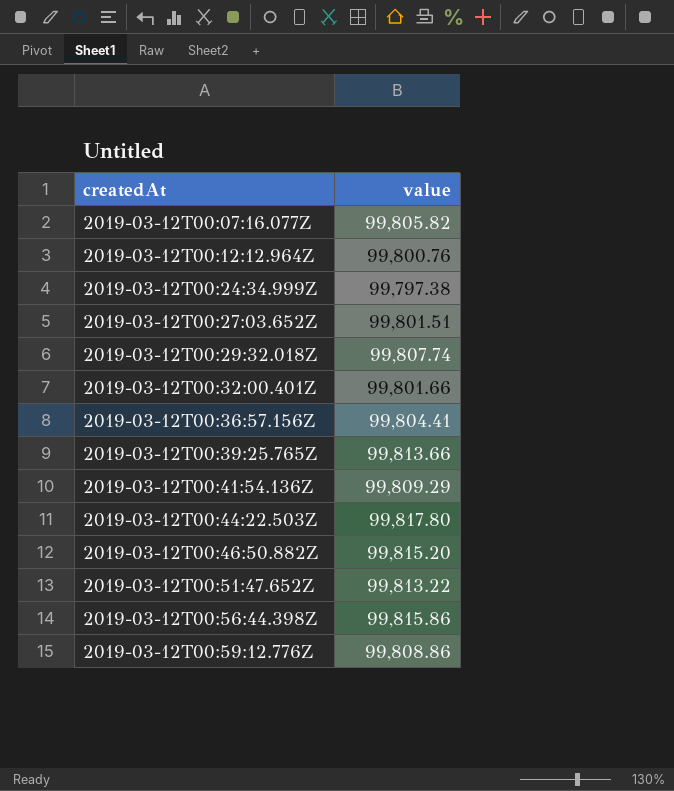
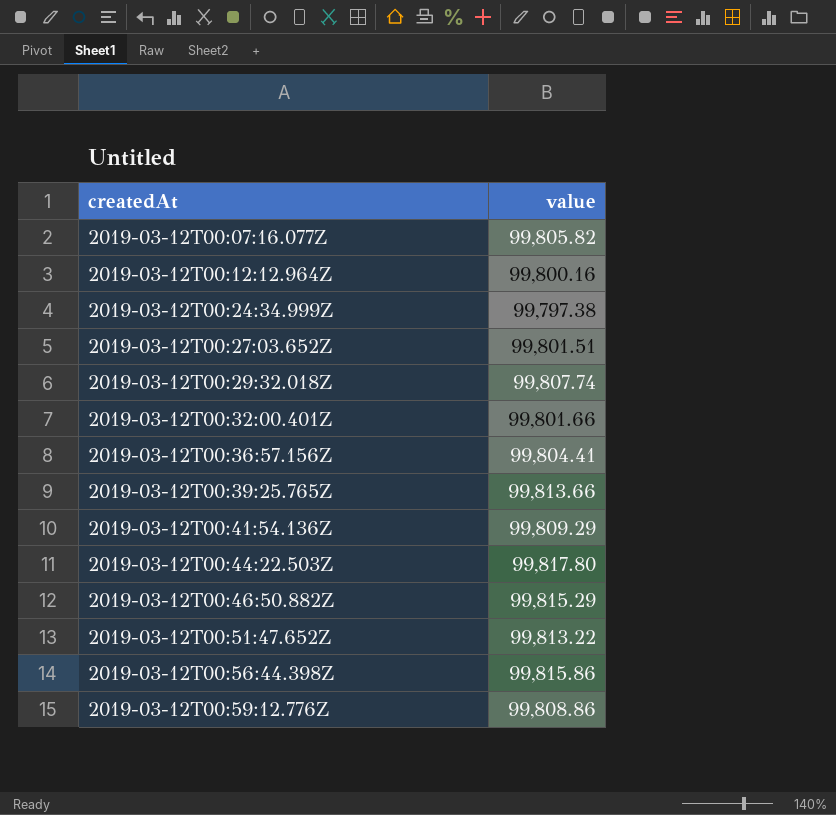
2019-03-12T00:12:12.964Z | value: 99,800.76 -> 99,800.16
2019-03-12T00:46:50.882Z | value: 99,815.20 -> 99,815.29

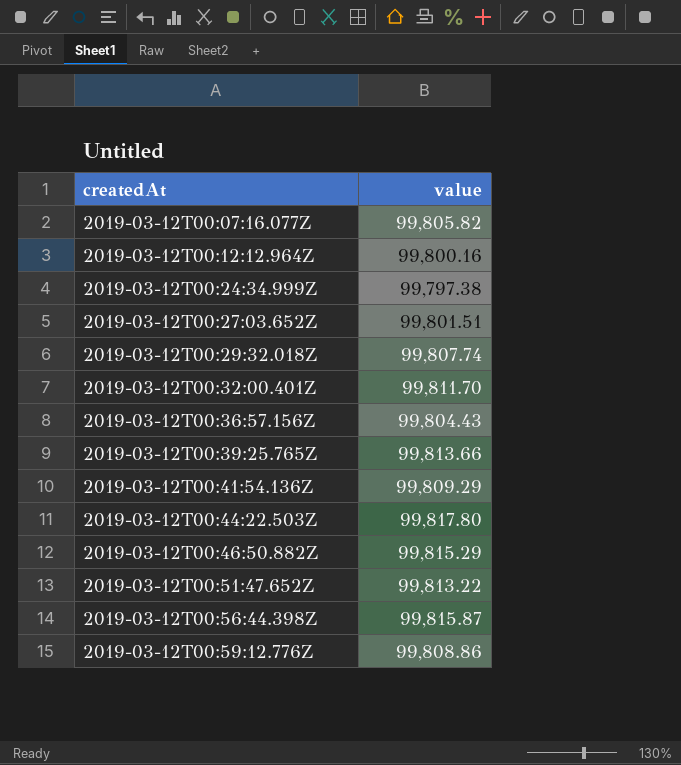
2019-03-12T00:32:00.401Z | value: 99,801.66 -> 99,811.70
2019-03-12T00:36:57.156Z | value: 99,804.41 -> 99,804.43
2019-03-12T00:56:44.398Z | value: 99,815.86 -> 99,815.87

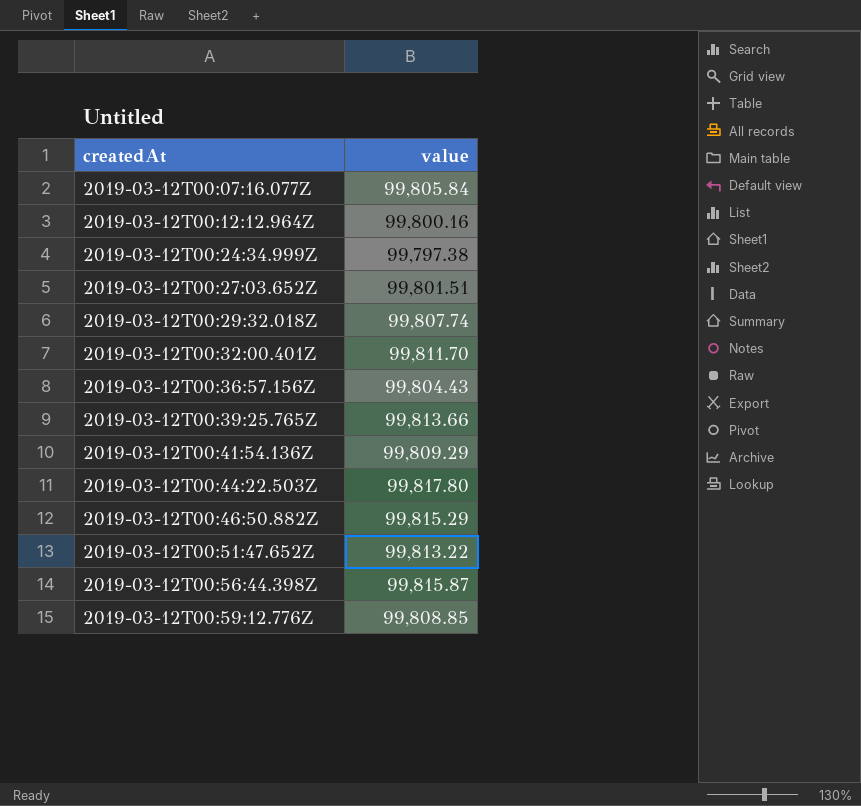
2019-03-12T00:07:16.077Z | value: 99,805.82 -> 99,805.84
2019-03-12T00:59:12.776Z | value: 99,808.86 -> 99,808.85

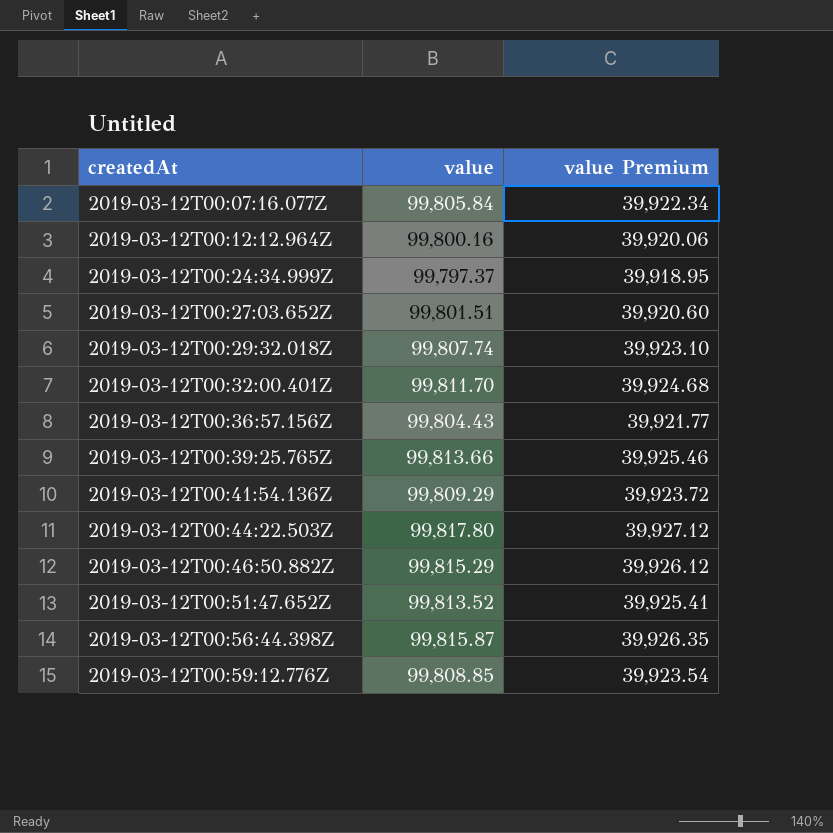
column value Premium | formula: none -> [value] * 0.4
2019-03-12T00:24:34.999Z | value: 99,797.38 -> 99,797.37
2019-03-12T00:51:47.652Z | value: 99,813.22 -> 99,813.52

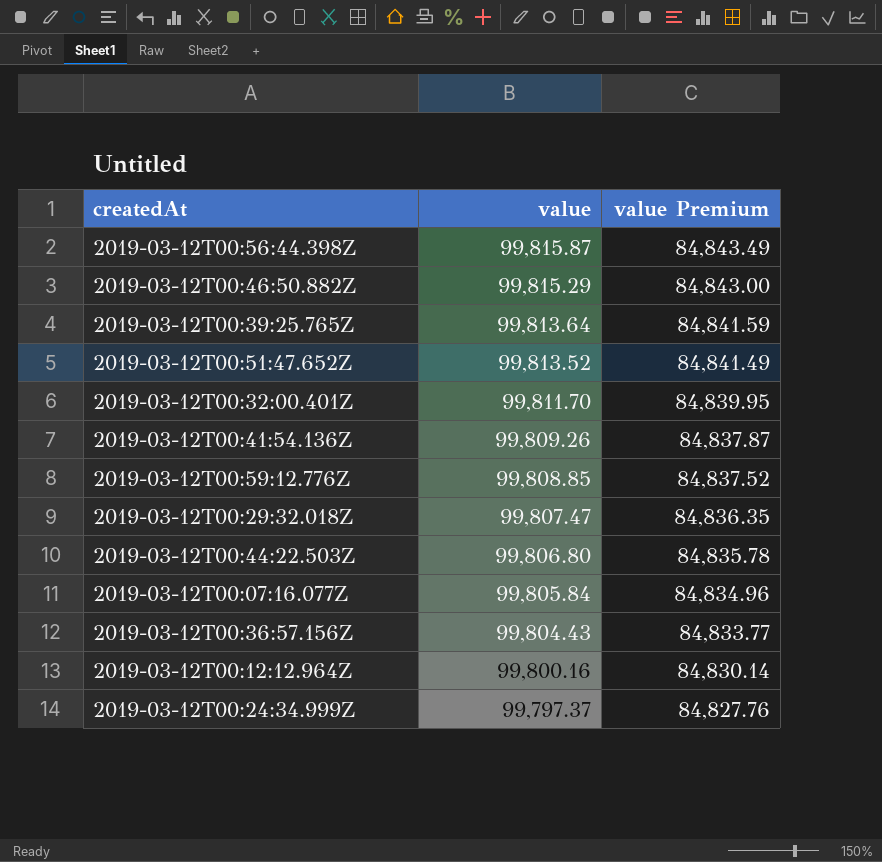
row order: createdAt ascending -> value descending
column value Premium | formula: [value] * 0.4 -> [value] * 0.85
row 2019-03-12T00:27:03.652Z: 99,801.51 | 39,920.60 -> none
2019-03-12T00:39:25.765Z | value: 99,813.66 -> 99,813.64
2019-03-12T00:41:54.136Z | value: 99,809.29 -> 99,809.26
2019-03-12T00:29:32.018Z | value: 99,807.74 -> 99,807.47
2019-03-12T00:44:22.503Z | value: 99,817.80 -> 99,806.80

